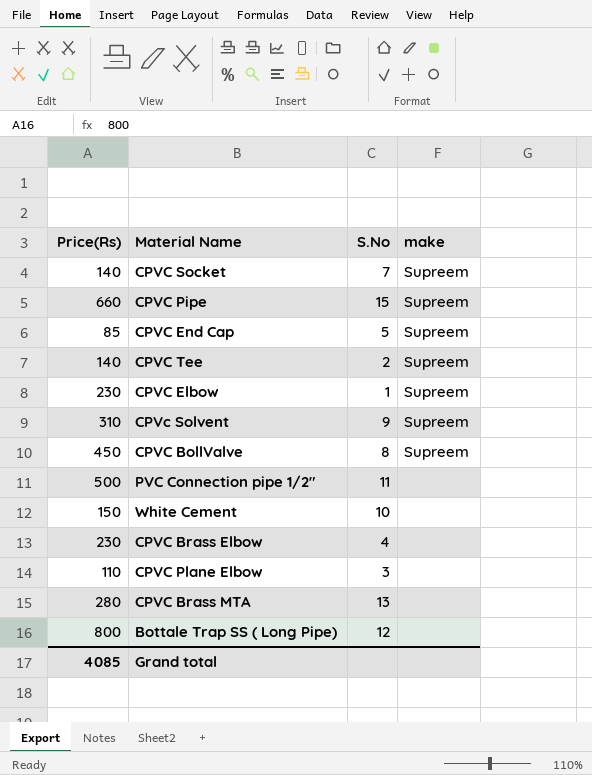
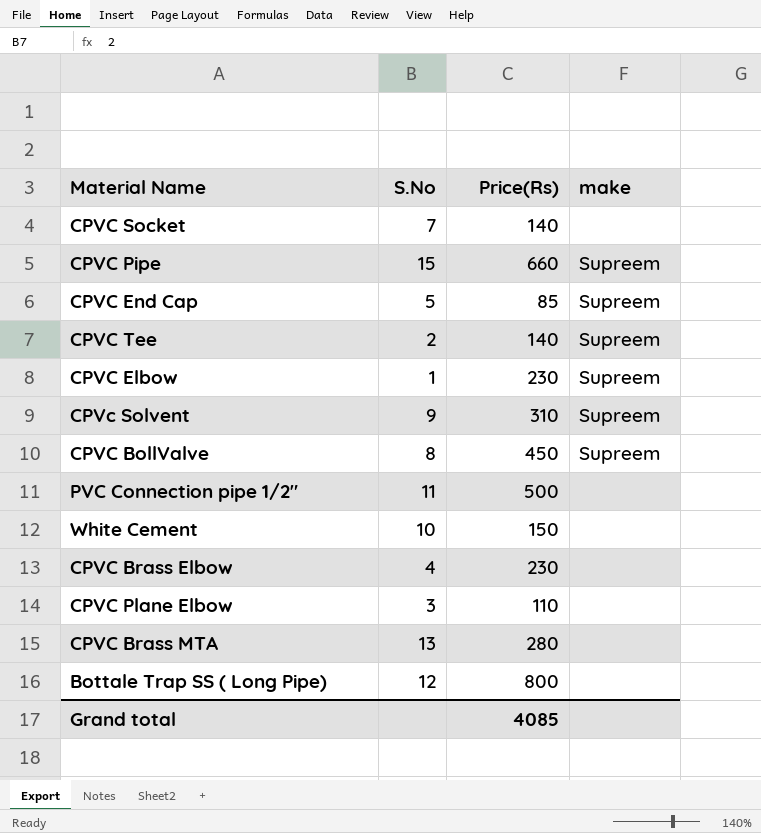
column Price(Rs) | position: 1 -> 3
CPVC Socket | make: Supreem -> none

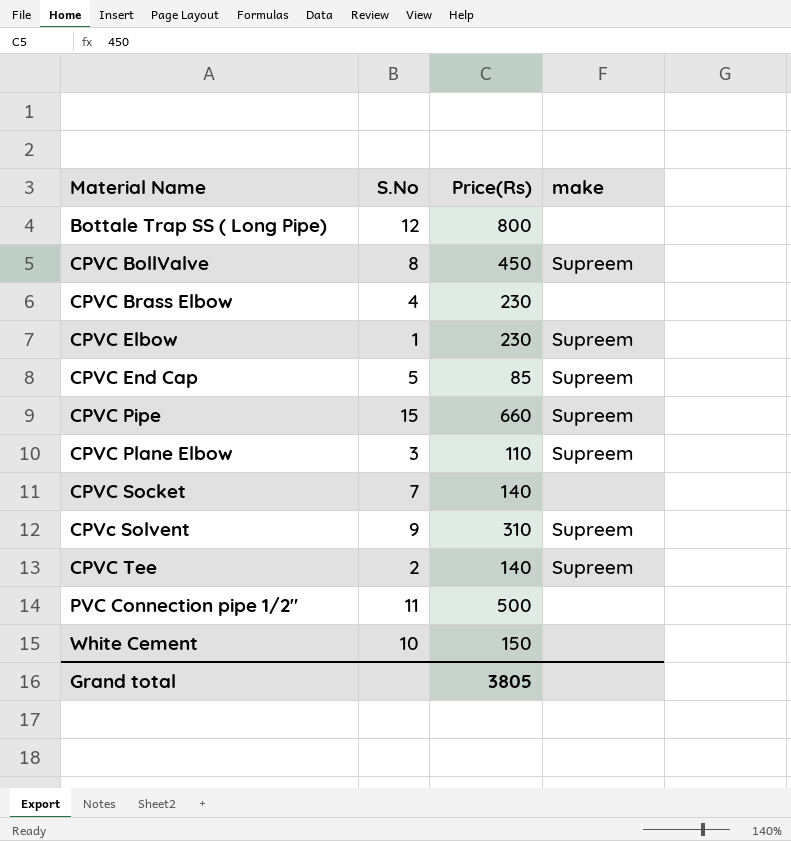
row order: none -> Material Name ascending
row CPVC Brass MTA: 13 | 280 | none -> none
CPVC Plane Elbow | make: none -> Supreem
Grand total | Price(Rs): 4085 -> 3805

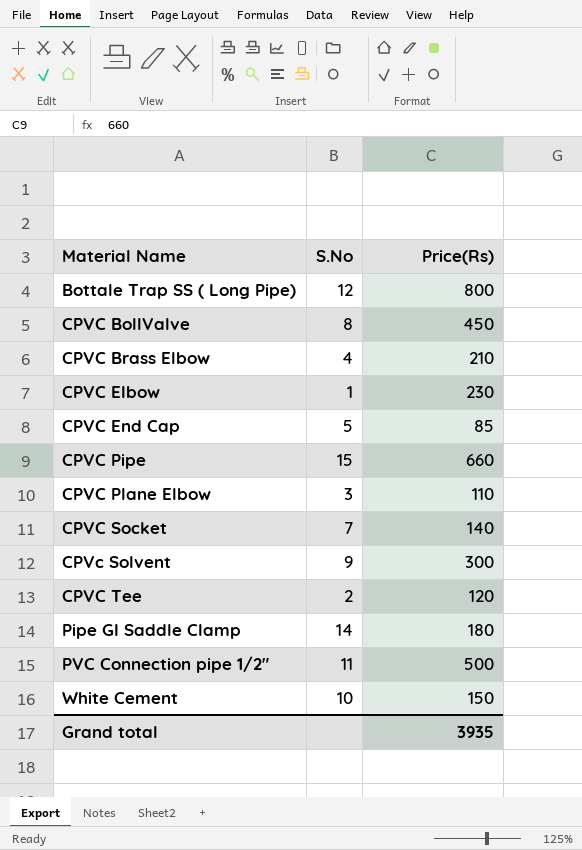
column make | position: 4 -> none
CPVC Brass Elbow | Price(Rs): 230 -> 210
CPVc Solvent | Price(Rs): 310 -> 300
CPVC Tee | Price(Rs): 140 -> 120
row Pipe GI Saddle Clamp: none -> 14 | 180
Grand total | Price(Rs): 3805 -> 3935

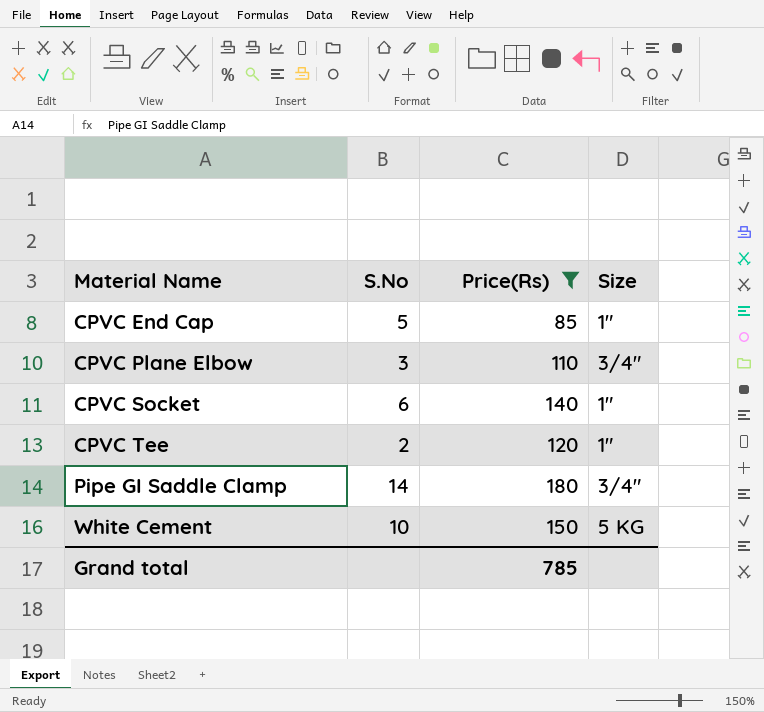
filter: none -> Price(Rs) <= 180
column Size | position: none -> 4
CPVC Socket | S.No: 7 -> 6
Grand total | Price(Rs): 3935 -> 785

